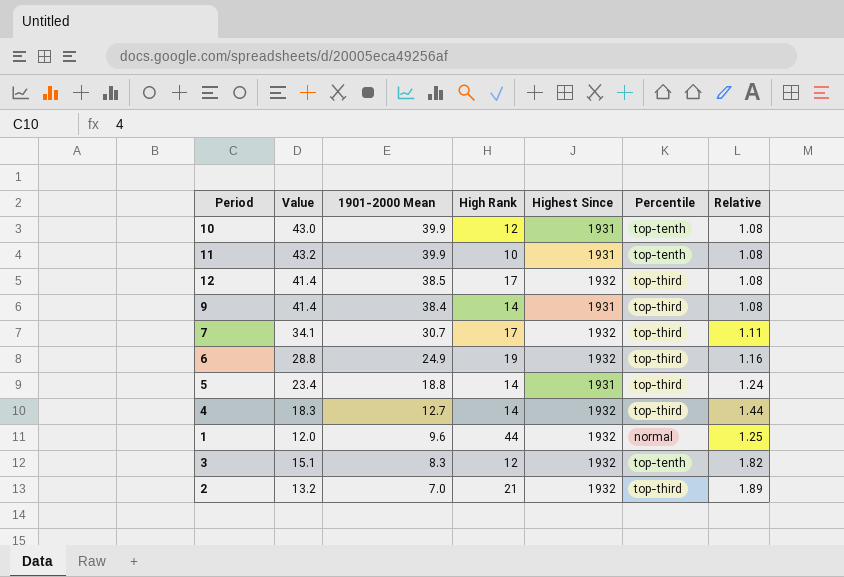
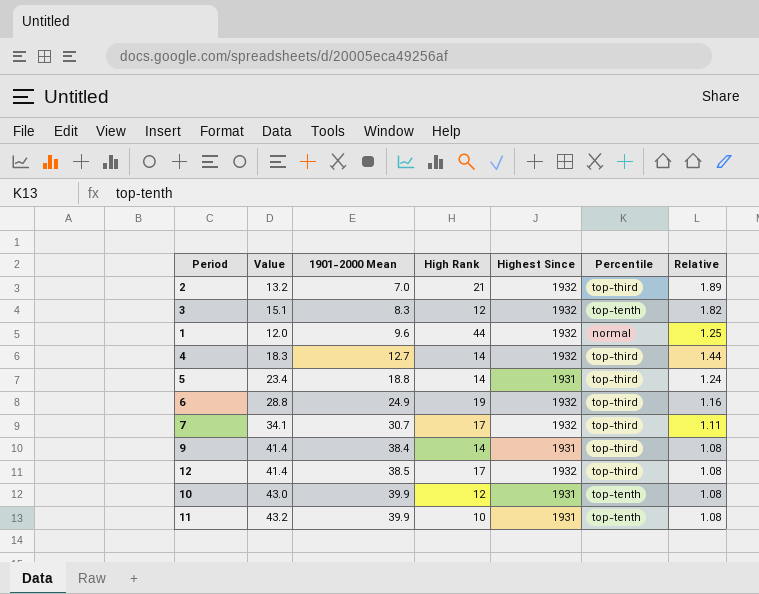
row order: 1901-2000 Mean descending -> 1901-2000 Mean ascending

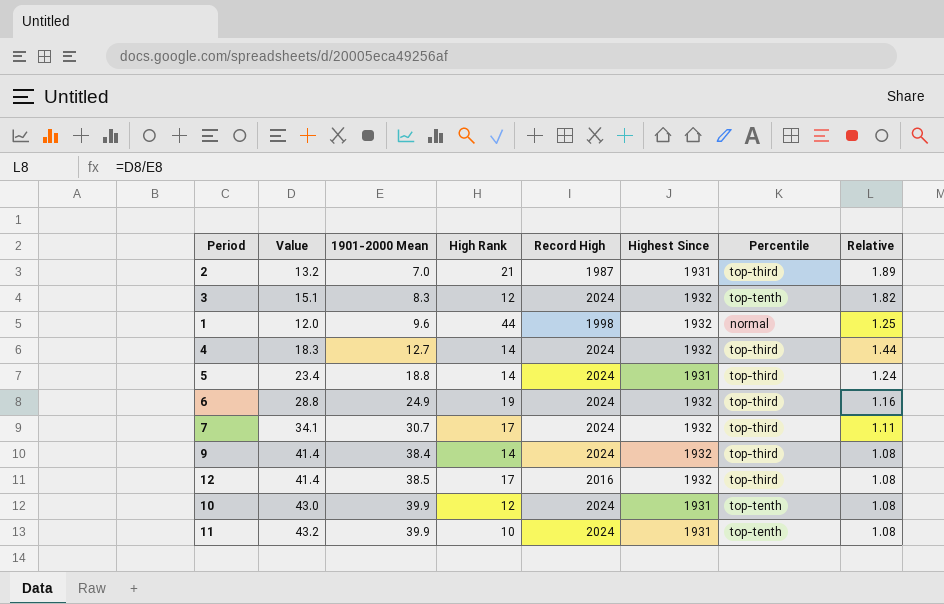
column Record High | position: none -> 5
2 | Highest Since: 1932 -> 1931
9 | Highest Since: 1931 -> 1932

